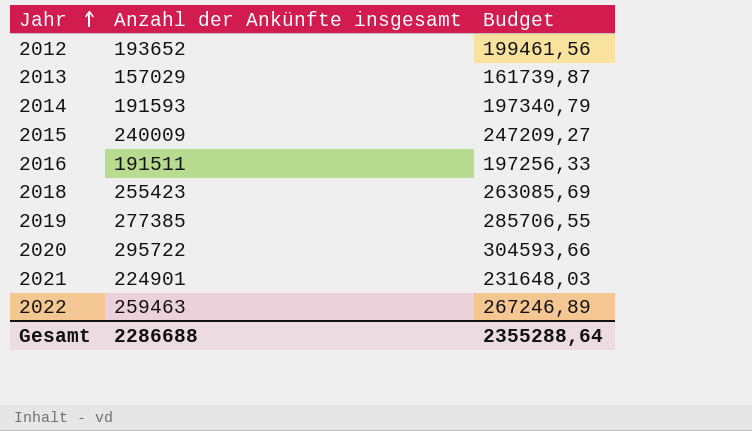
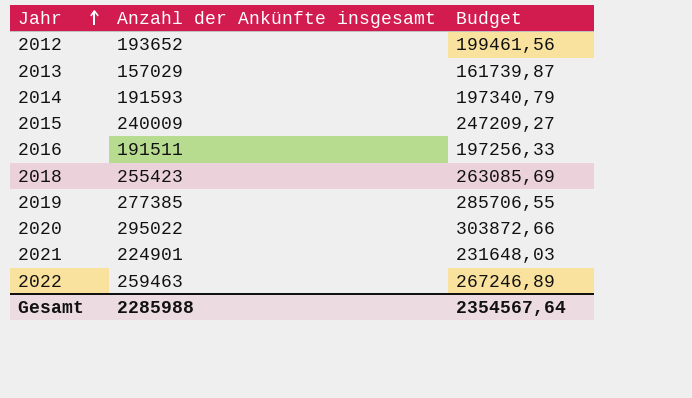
2020 | Anzahl der Ankünfte insgesamt: 295722 -> 295022
2020 | Budget: 304593,66 -> 303872,66
Gesamt | Anzahl der Ankünfte insgesamt: 2286688 -> 2285988
Gesamt | Budget: 2355288,64 -> 2354567,64

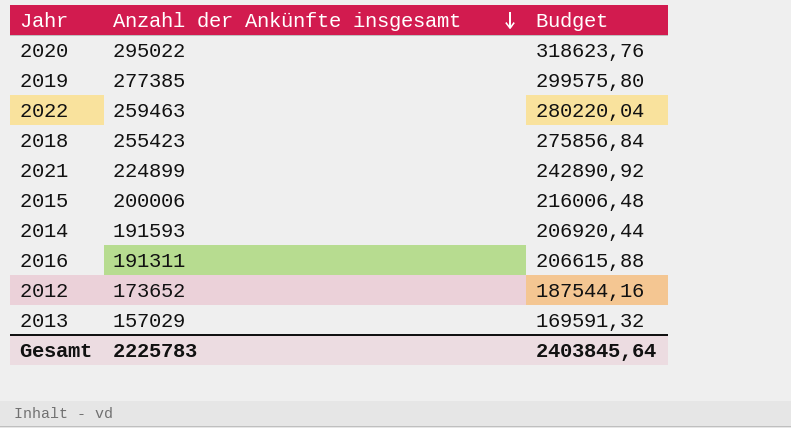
row order: Jahr ascending -> Anzahl der Ankünfte insgesamt descending
column Budget | formula: [Anzahl der Ankünfte insgesamt] * 1,03 -> [Anzahl der Ankünfte insgesamt] * 1,08
2021 | Anzahl der Ankünfte insgesamt: 224901 -> 224899
2015 | Anzahl der Ankünfte insgesamt: 240009 -> 200006
2016 | Anzahl der Ankünfte insgesamt: 191511 -> 191311
2012 | Anzahl der Ankünfte insgesamt: 193652 -> 173652
Gesamt | Anzahl der Ankünfte insgesamt: 2285988 -> 2225783
Gesamt | Budget: 2354567,64 -> 2403845,64

